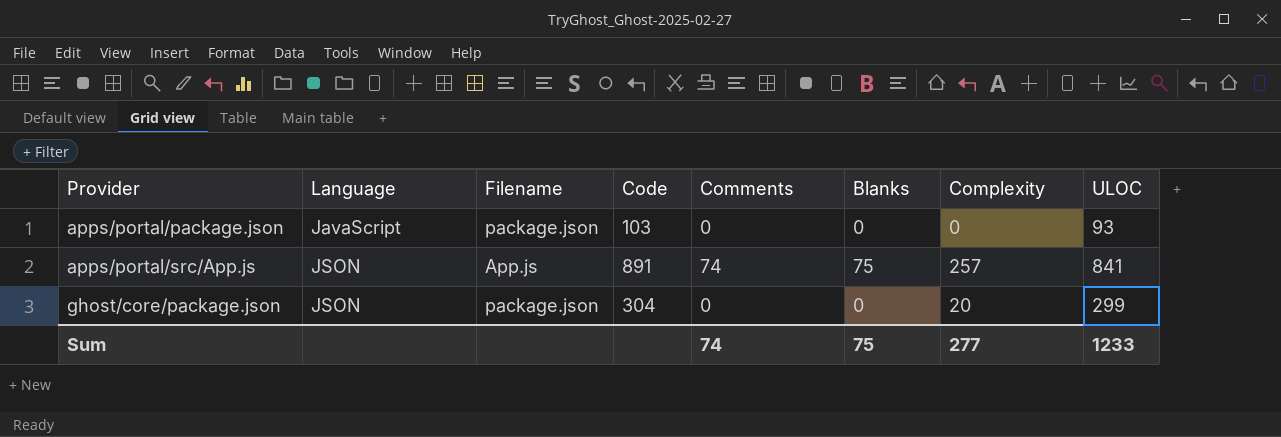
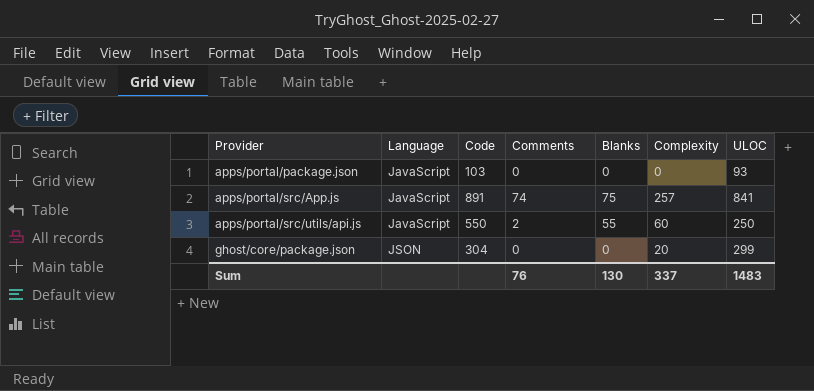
column Filename | position: 3 -> none
apps/portal/src/App.js | Language: JSON -> JavaScript
row apps/portal/src/utils/api.js: none -> JavaScript | 550 | 2 | 55 | 60 | 250
Sum | Comments: 74 -> 76
Sum | Blanks: 75 -> 130
Sum | Complexity: 277 -> 337
Sum | ULOC: 1233 -> 1483

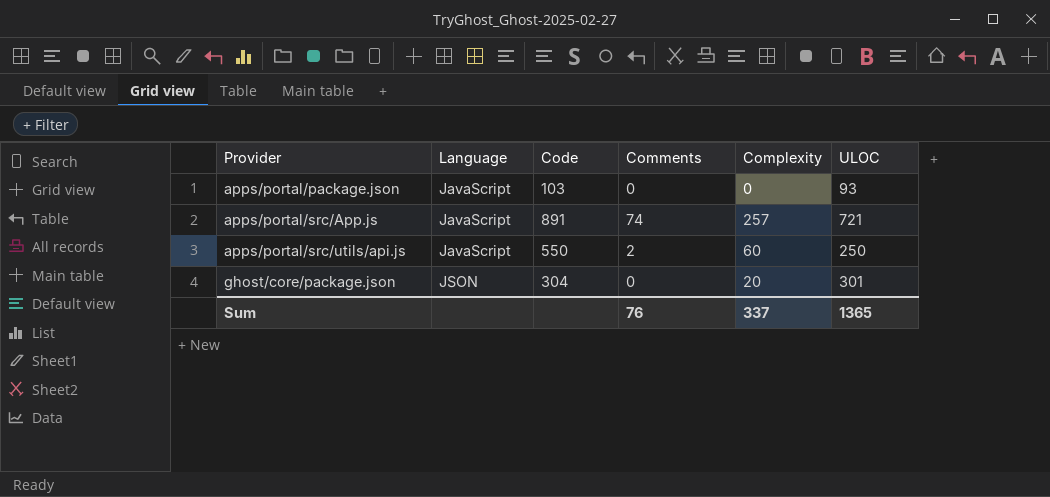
column Blanks | position: 5 -> none
apps/portal/src/App.js | ULOC: 841 -> 721
ghost/core/package.json | ULOC: 299 -> 301
Sum | ULOC: 1483 -> 1365

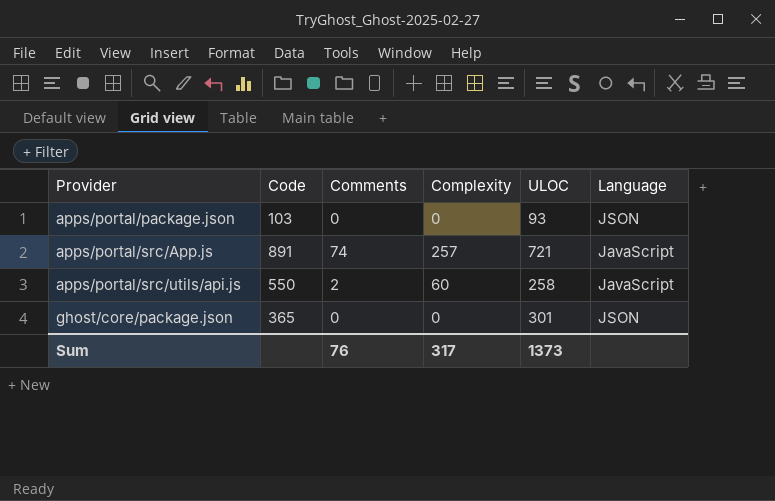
column Language | position: 2 -> 6
apps/portal/package.json | Language: JavaScript -> JSON
apps/portal/src/utils/api.js | ULOC: 250 -> 258
ghost/core/package.json | Code: 304 -> 365
ghost/core/package.json | Complexity: 20 -> 0
Sum | Complexity: 337 -> 317
Sum | ULOC: 1365 -> 1373

